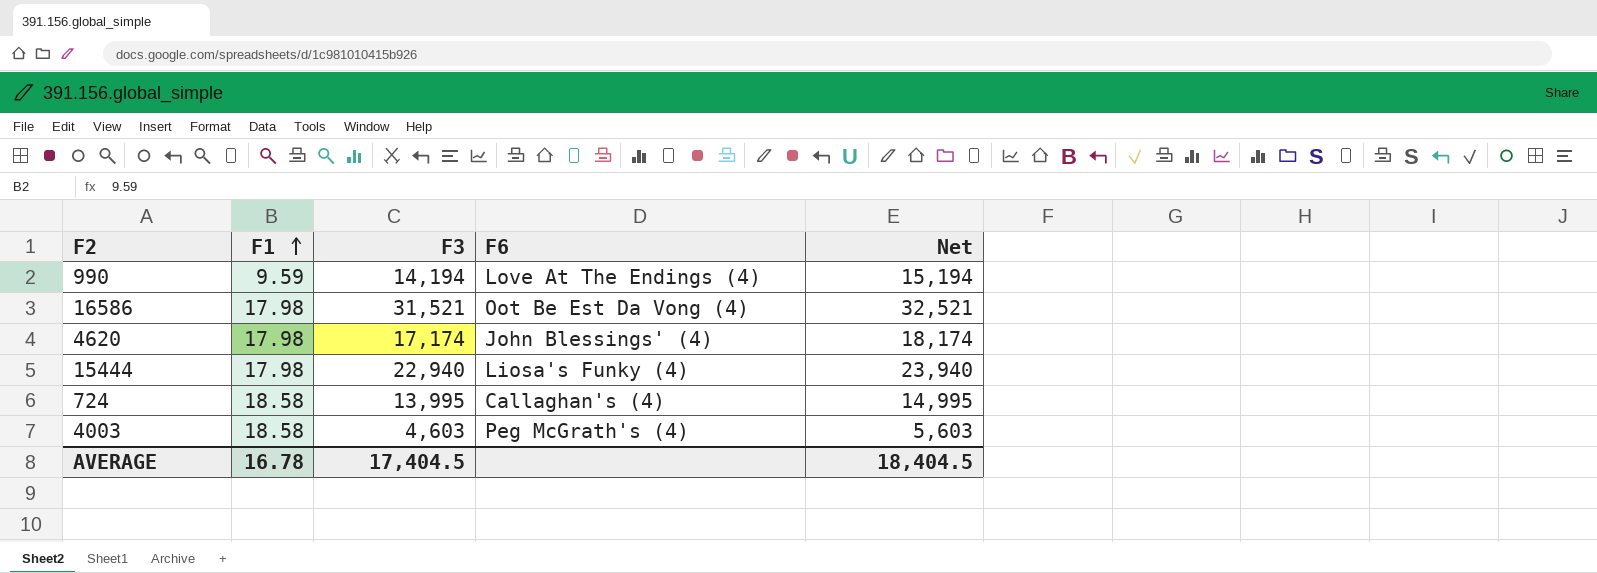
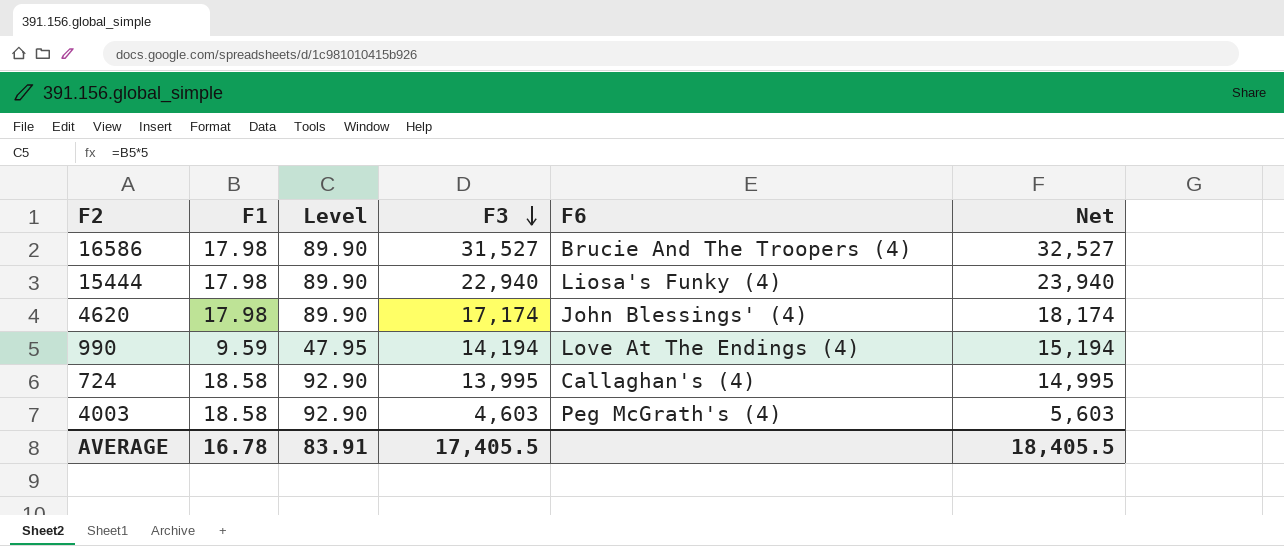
row order: F1 ascending -> F3 descending
column Level | formula: none -> [F1] * 5
16586 | F3: 31,521 -> 31,527
16586 | F6: Oot Be Est Da Vong (4) -> Brucie And The Troopers (4)
16586 | Net: 32,521 -> 32,527
AVERAGE | F3: 17,404.5 -> 17,405.5
AVERAGE | Net: 18,404.5 -> 18,405.5

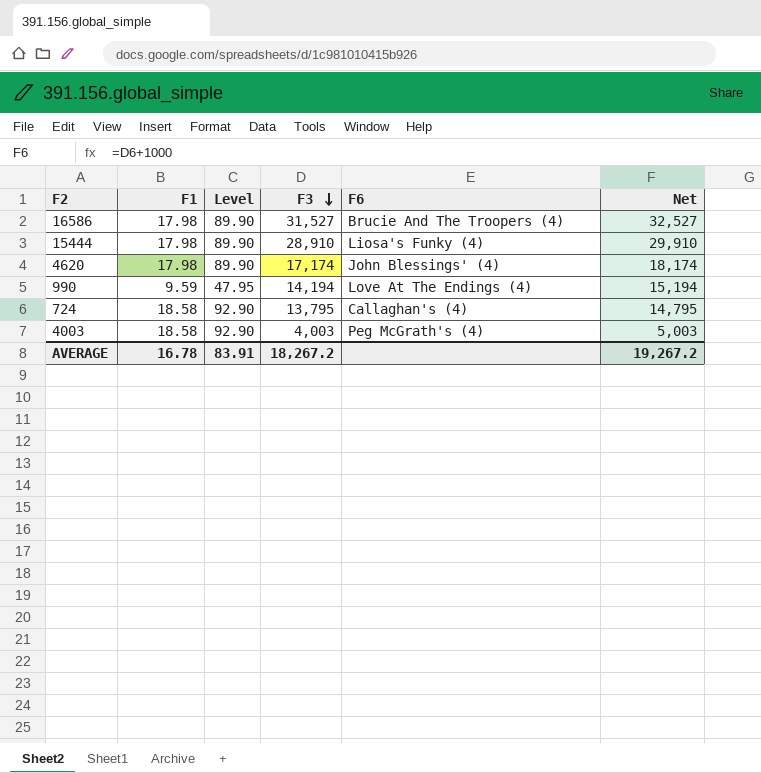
15444 | F3: 22,940 -> 28,910
15444 | Net: 23,940 -> 29,910
724 | F3: 13,995 -> 13,795
724 | Net: 14,995 -> 14,795
4003 | F3: 4,603 -> 4,003
4003 | Net: 5,603 -> 5,003
AVERAGE | F3: 17,405.5 -> 18,267.2
AVERAGE | Net: 18,405.5 -> 19,267.2

